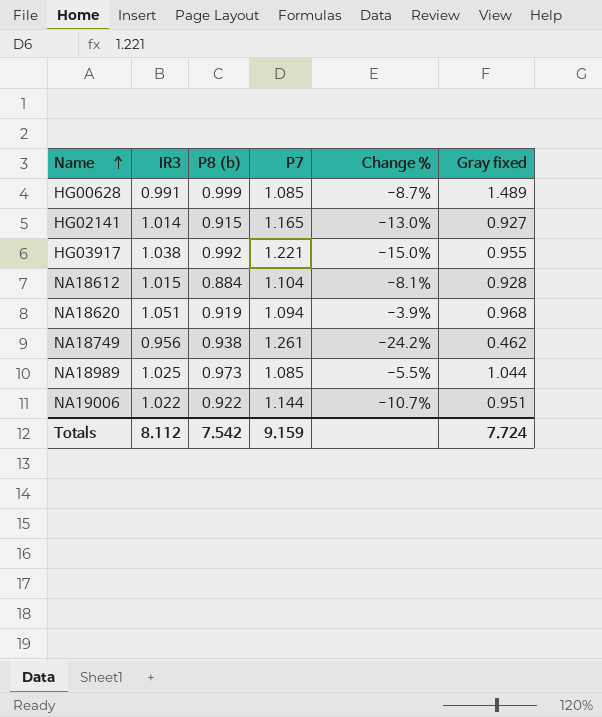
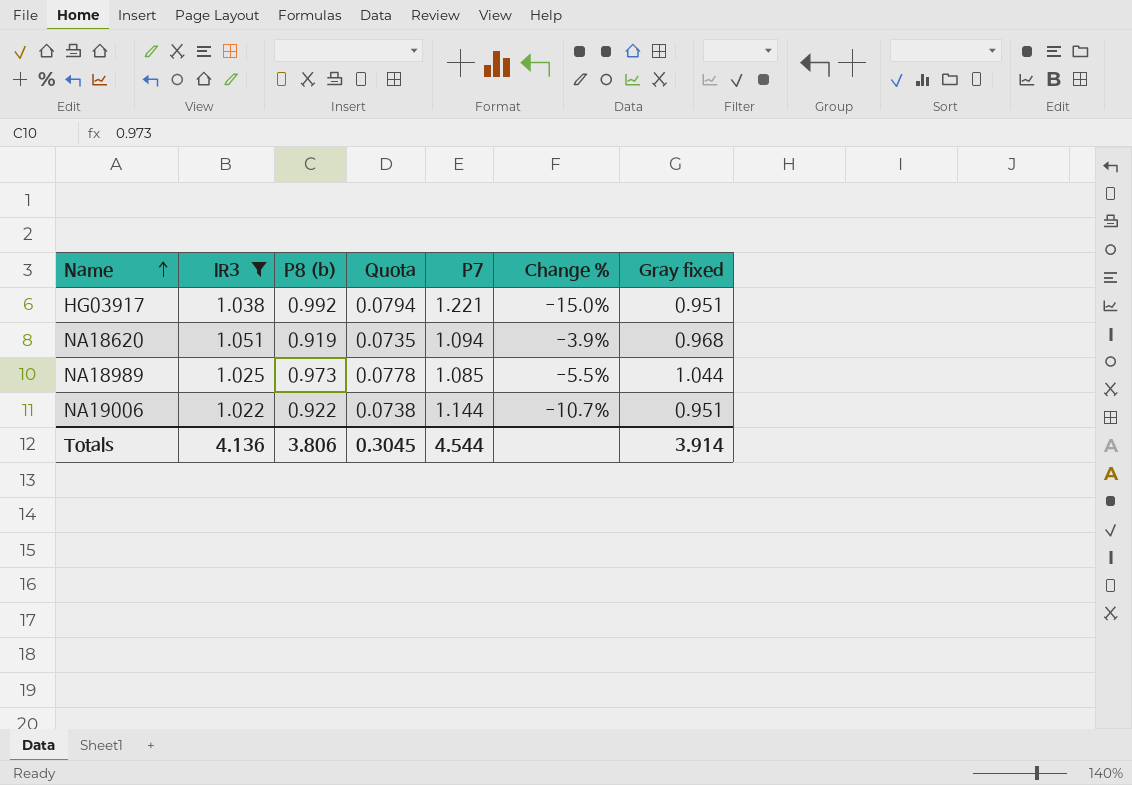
filter: none -> IR3 >= 1.022
column Quota | formula: none -> [P8 (b)] * 0.08
HG03917 | Gray fixed: 0.955 -> 0.951
Totals | IR3: 8.112 -> 4.136
Totals | P8 (b): 7.542 -> 3.806
Totals | P7: 9.159 -> 4.544
Totals | Gray fixed: 7.724 -> 3.914

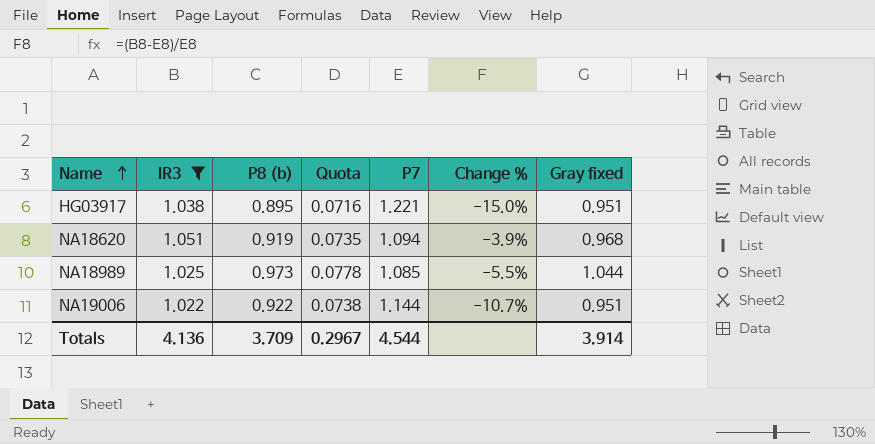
HG03917 | P8 (b): 0.992 -> 0.895
HG03917 | Quota: 0.0794 -> 0.0716
Totals | P8 (b): 3.806 -> 3.709
Totals | Quota: 0.3045 -> 0.2967

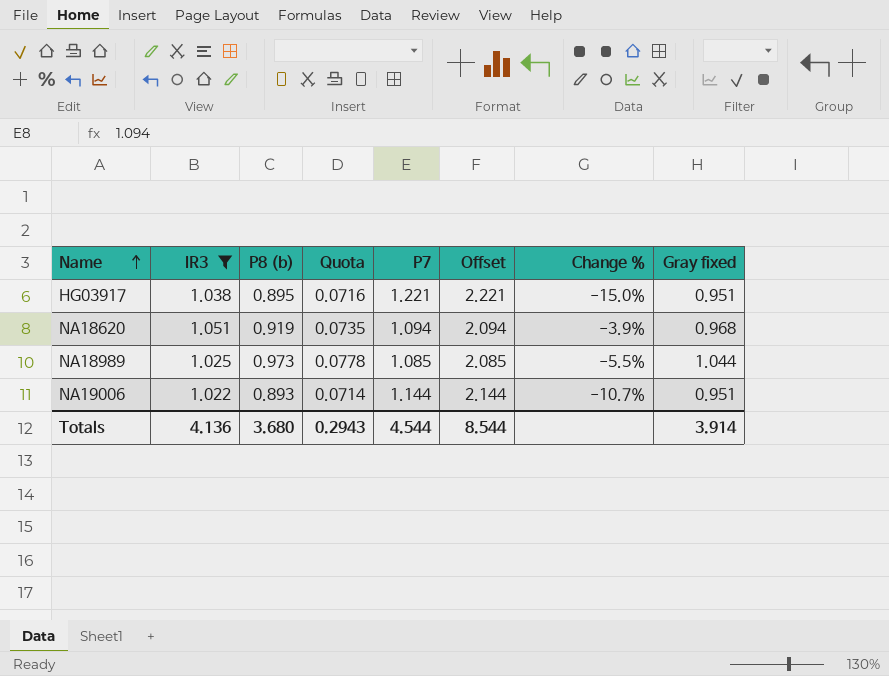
column Offset | formula: none -> [P7] + 1
NA19006 | P8 (b): 0.922 -> 0.893
NA19006 | Quota: 0.0738 -> 0.0714
Totals | P8 (b): 3.709 -> 3.680
Totals | Quota: 0.2967 -> 0.2943

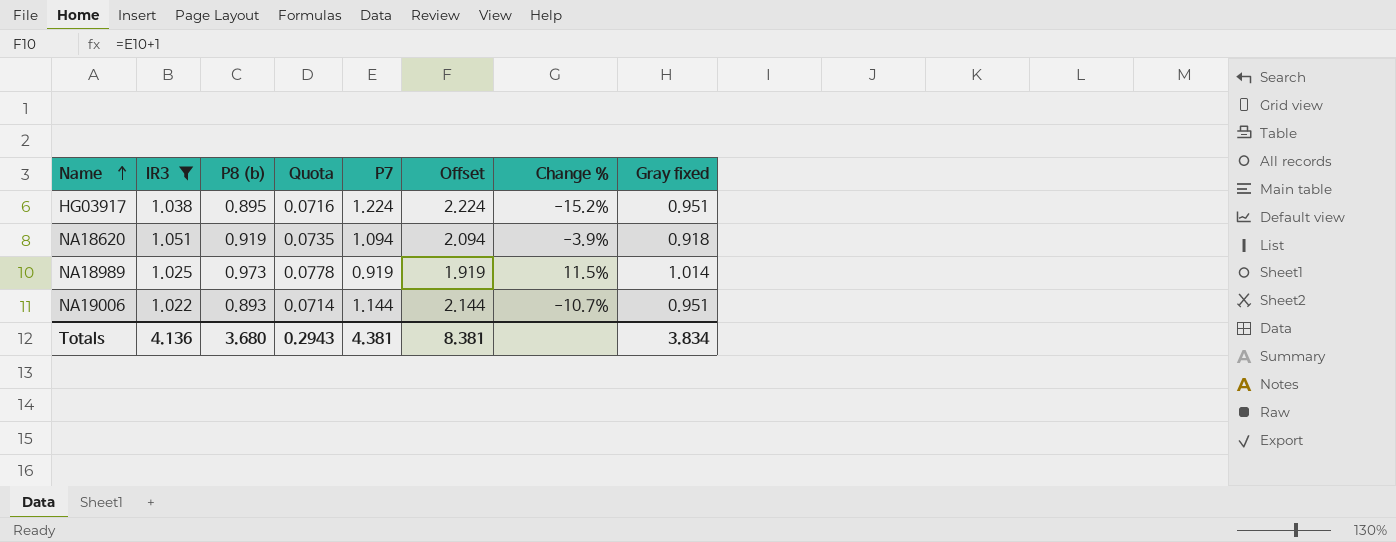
HG03917 | P7: 1.221 -> 1.224
HG03917 | Offset: 2.221 -> 2.224
HG03917 | Change %: -15.0% -> -15.2%
NA18620 | Gray fixed: 0.968 -> 0.918
NA18989 | P7: 1.085 -> 0.919
NA18989 | Offset: 2.085 -> 1.919
NA18989 | Change %: -5.5% -> 11.5%
NA18989 | Gray fixed: 1.044 -> 1.014
Totals | P7: 4.544 -> 4.381
Totals | Offset: 8.544 -> 8.381
Totals | Gray fixed: 3.914 -> 3.834

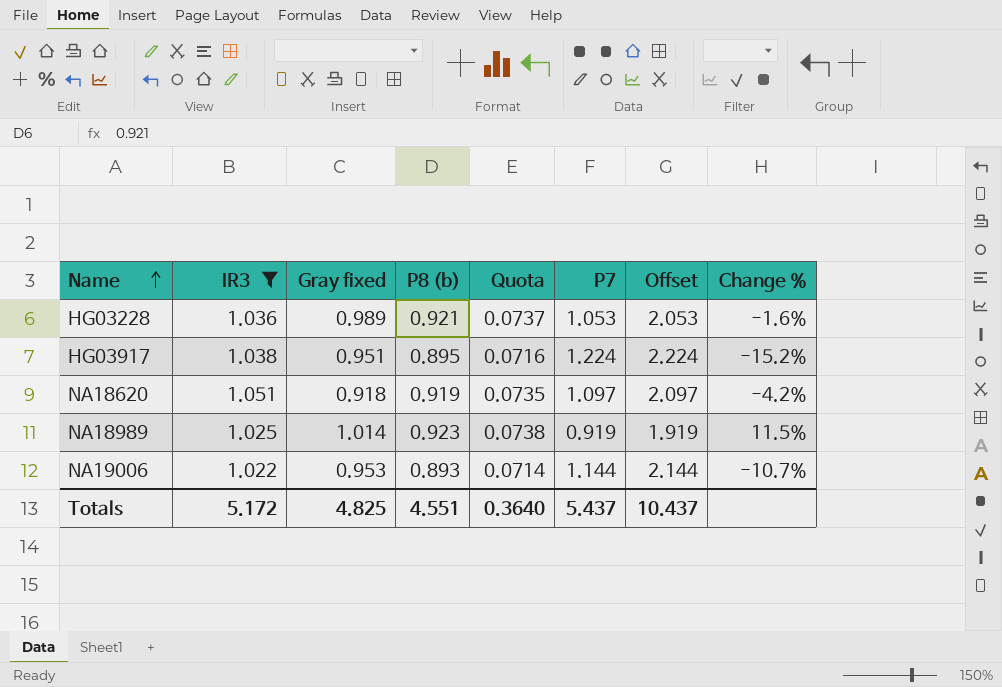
column Gray fixed | position: 8 -> 3
row HG03228: none -> 1.036 | 0.989 | 0.921 | 0.0737 | 1.053 | 2.053 | -1.6%
NA18620 | P7: 1.094 -> 1.097
NA18620 | Offset: 2.094 -> 2.097
NA18620 | Change %: -3.9% -> -4.2%
NA18989 | P8 (b): 0.973 -> 0.923
NA18989 | Quota: 0.0778 -> 0.0738
NA19006 | Gray fixed: 0.951 -> 0.953
Totals | IR3: 4.136 -> 5.172
Totals | Gray fixed: 3.834 -> 4.825
Totals | P8 (b): 3.680 -> 4.551
Totals | Quota: 0.2943 -> 0.3640
Totals | P7: 4.381 -> 5.437
Totals | Offset: 8.381 -> 10.437

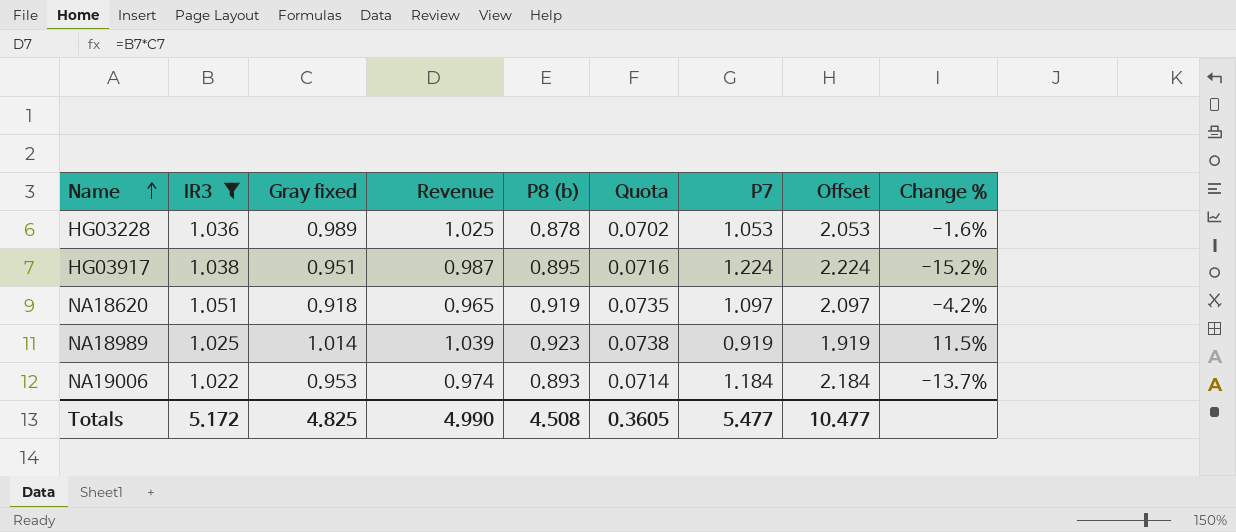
column Revenue | formula: none -> [IR3] * [Gray fixed]
HG03228 | P8 (b): 0.921 -> 0.878
HG03228 | Quota: 0.0737 -> 0.0702
NA19006 | P7: 1.144 -> 1.184
NA19006 | Offset: 2.144 -> 2.184
NA19006 | Change %: -10.7% -> -13.7%
Totals | P8 (b): 4.551 -> 4.508
Totals | Quota: 0.3640 -> 0.3605
Totals | P7: 5.437 -> 5.477
Totals | Offset: 10.437 -> 10.477

